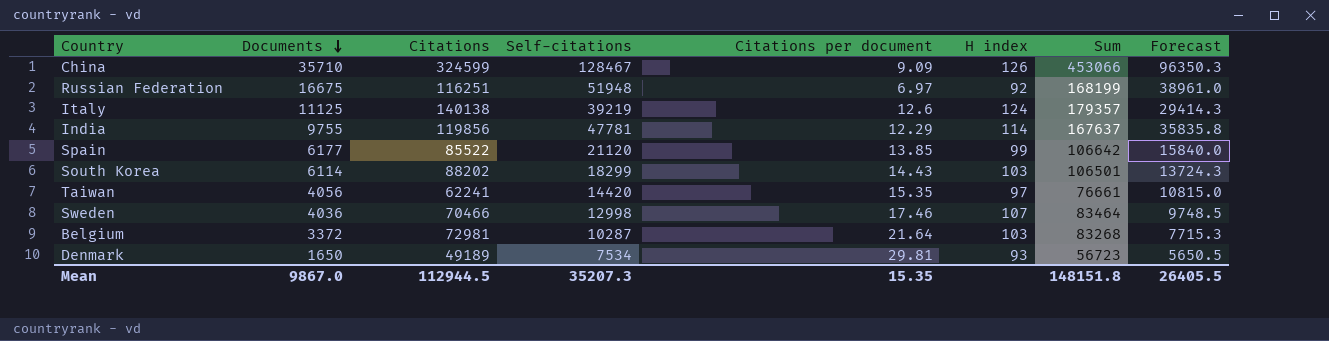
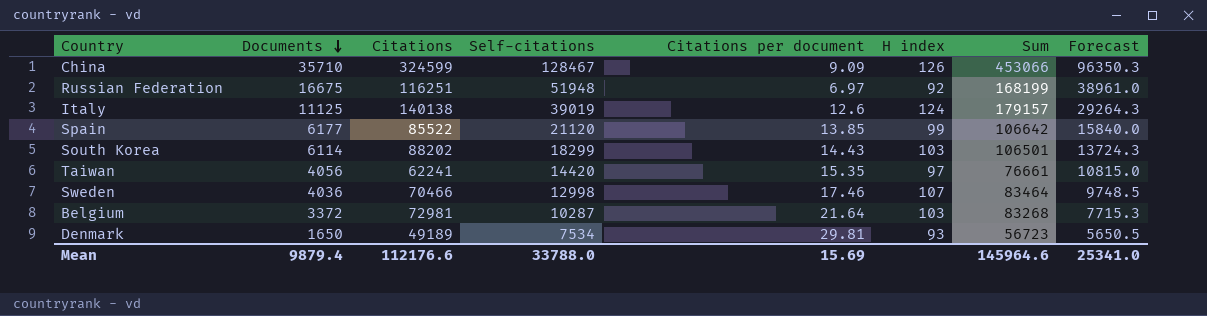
row India: 9755 | 119856 | 47781 | 12.29 | 114 | 167637 | 35835.8 -> none
Italy | Self-citations: 39219 -> 39019
Italy | Sum: 179357 -> 179157
Italy | Forecast: 29414.3 -> 29264.3
Mean | Documents: 9867.0 -> 9879.4
Mean | Citations: 112944.5 -> 112176.6
Mean | Self-citations: 35207.3 -> 33788.0
Mean | Citations per document: 15.35 -> 15.69
Mean | Sum: 148151.8 -> 145964.6
Mean | Forecast: 26405.5 -> 25341.0

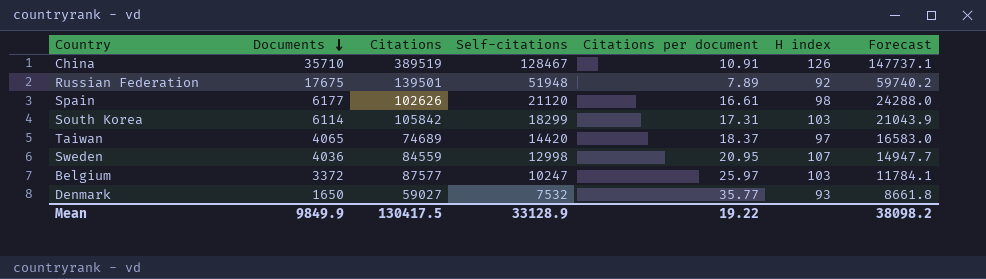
column Sum | formula: [Citations] + [Self-citations] -> none
column Forecast | formula: [Self-citations] * 0.75 -> [Self-citations] * 1.15
row Italy: 11125 | 140138 | 39019 | 12.6 | 124 | 179157 | 29264.3 -> none
China | Citations: 324599 -> 389519
China | Citations per document: 9.09 -> 10.91
Russian Federation | Documents: 16675 -> 17675
Russian Federation | Citations: 116251 -> 139501
Russian Federation | Citations per document: 6.97 -> 7.89
Spain | Citations: 85522 -> 102626
Spain | Citations per document: 13.85 -> 16.61
Spain | H index: 99 -> 98
South Korea | Citations: 88202 -> 105842
South Korea | Citations per document: 14.43 -> 17.31
Taiwan | Documents: 4056 -> 4065
Taiwan | Citations: 62241 -> 74689
Taiwan | Citations per document: 15.35 -> 18.37
Sweden | Citations: 70466 -> 84559
Sweden | Citations per document: 17.46 -> 20.95
Belgium | Citations: 72981 -> 87577
Belgium | Self-citations: 10287 -> 10247
Belgium | Citations per document: 21.64 -> 25.97
Denmark | Citations: 49189 -> 59027
Denmark | Self-citations: 7534 -> 7532
Denmark | Citations per document: 29.81 -> 35.77
Mean | Documents: 9879.4 -> 9849.9
Mean | Citations: 112176.6 -> 130417.5
Mean | Self-citations: 33788.0 -> 33128.9
Mean | Citations per document: 15.69 -> 19.22
Mean | Forecast: 25341.0 -> 38098.2

